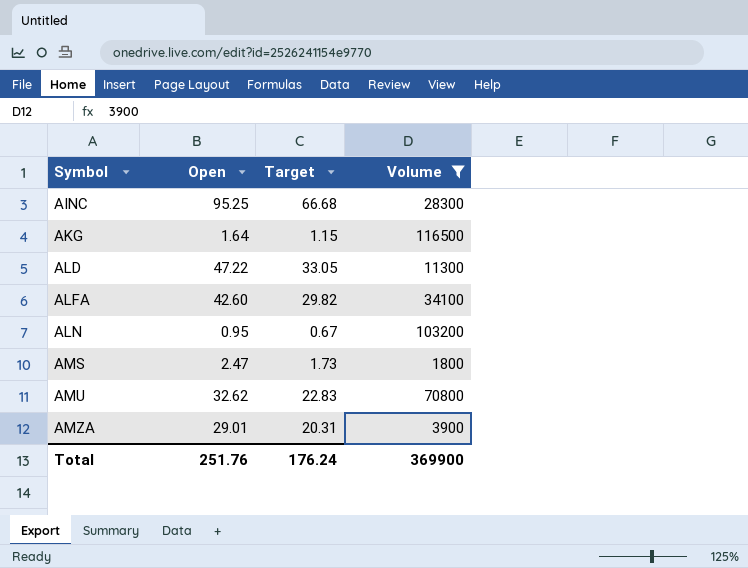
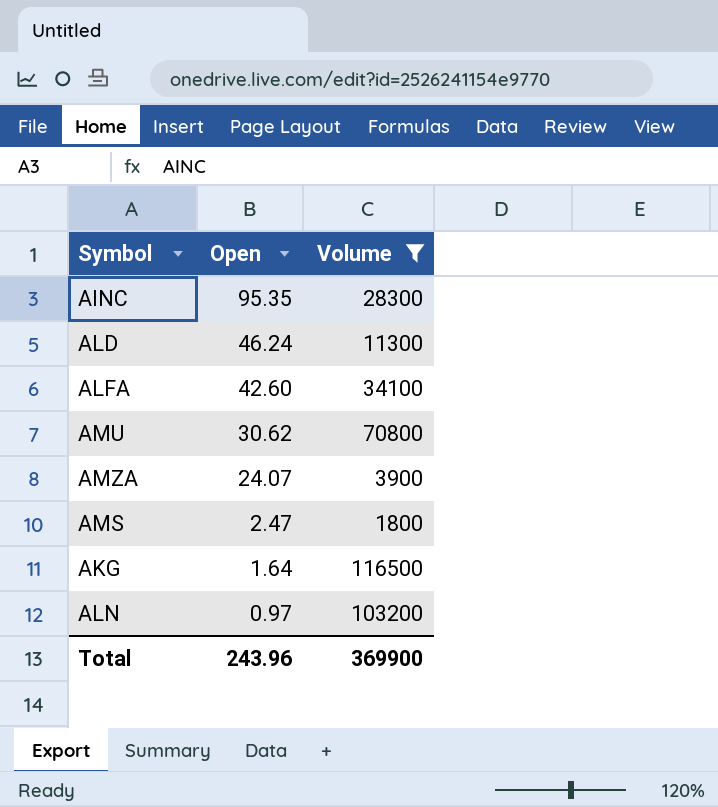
row order: Symbol ascending -> Open descending
column Target | formula: [Open] * 0.7 -> none
AINC | Open: 95.25 -> 95.35
ALD | Open: 47.22 -> 46.24
AMU | Open: 32.62 -> 30.62
AMZA | Open: 29.01 -> 24.07
ALN | Open: 0.95 -> 0.97
Total | Open: 251.76 -> 243.96

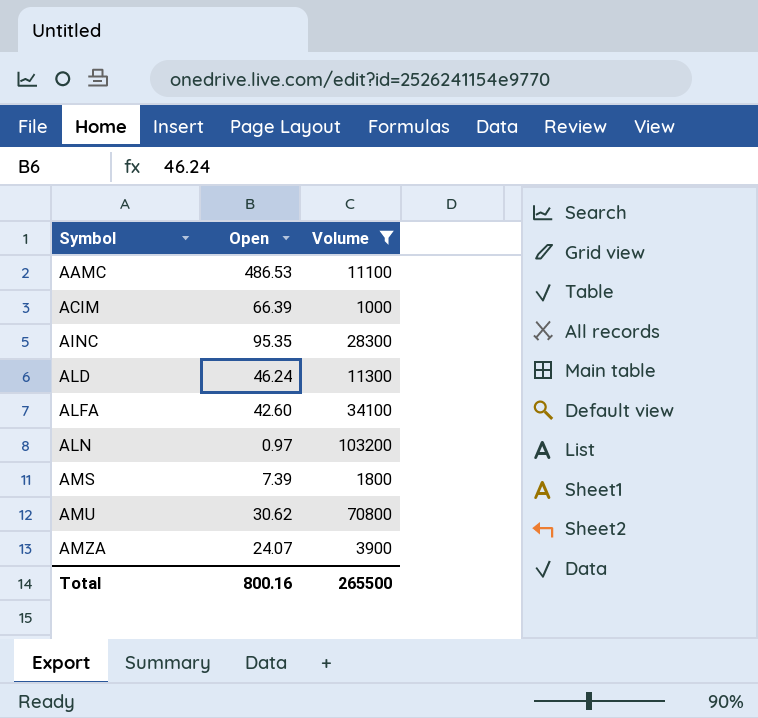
row order: Open descending -> Symbol ascending
row AKG: 1.64 | 116500 -> none
row AAMC: none -> 486.53 | 11100
row ACIM: none -> 66.39 | 1000
AMS | Open: 2.47 -> 7.39
Total | Open: 243.96 -> 800.16
Total | Volume: 369900 -> 265500

